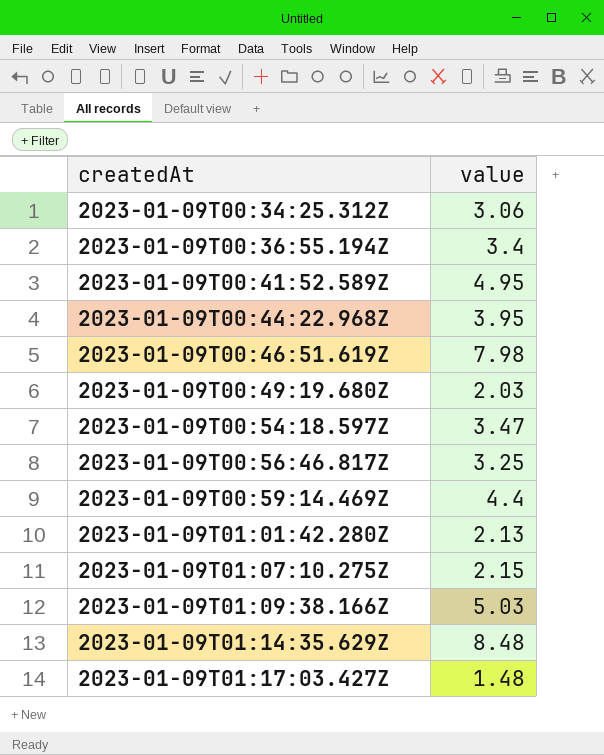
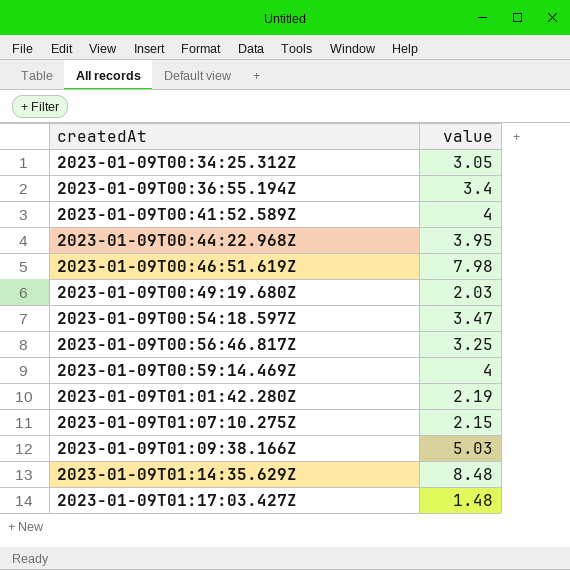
2023-01-09T00:34:25.312Z | value: 3.06 -> 3.05
2023-01-09T00:41:52.589Z | value: 4.95 -> 4
2023-01-09T00:59:14.469Z | value: 4.4 -> 4
2023-01-09T01:01:42.280Z | value: 2.13 -> 2.19

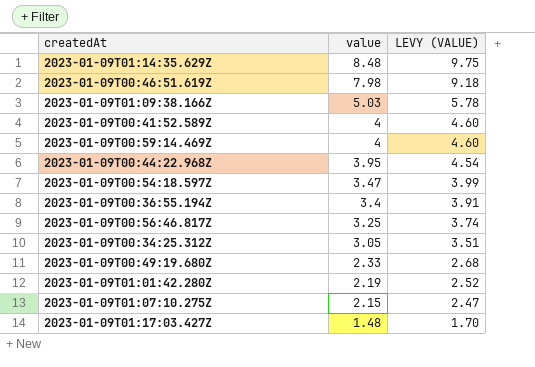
row order: createdAt ascending -> value descending
column LEVY (VALUE) | formula: none -> [value] * 1.15
2023-01-09T00:49:19.680Z | value: 2.03 -> 2.33

